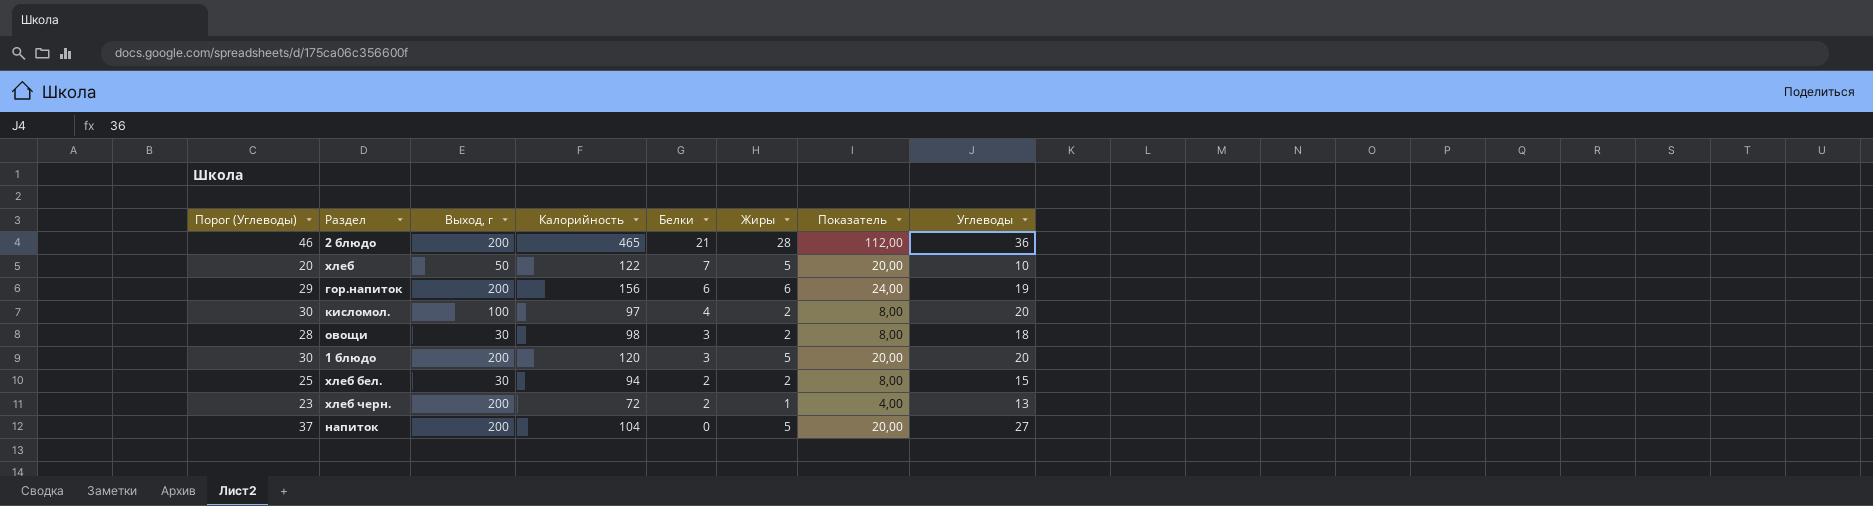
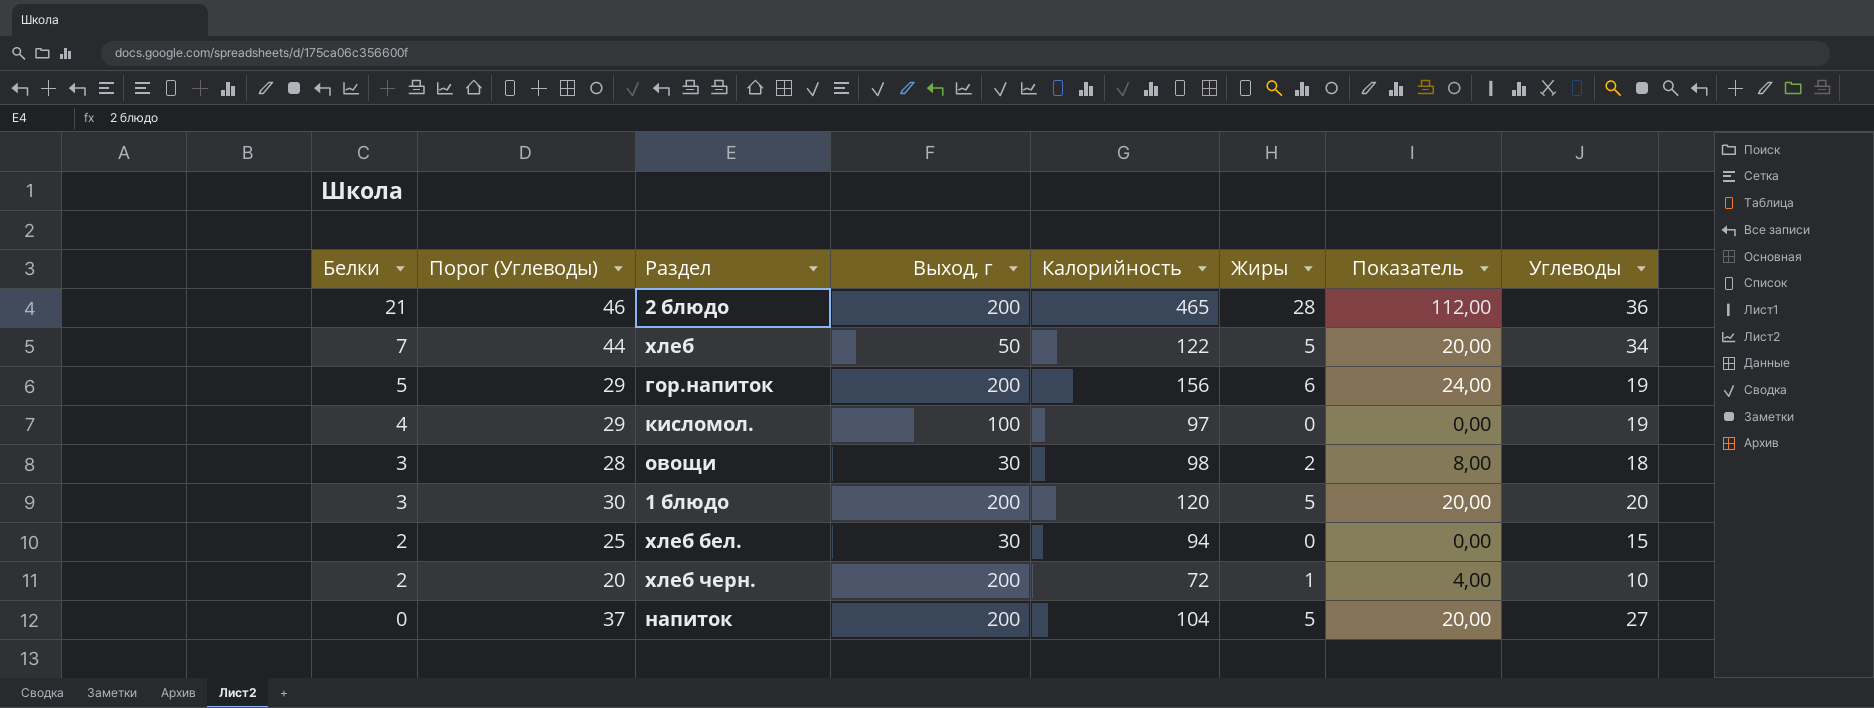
column Белки | position: 5 -> 1
хлеб | Порог (Углеводы): 20 -> 44
хлеб | Углеводы: 10 -> 34
гор.напиток | Белки: 6 -> 5
кисломол. | Порог (Углеводы): 30 -> 29
кисломол. | Жиры: 2 -> 0
кисломол. | Показатель: 8,00 -> 0,00
кисломол. | Углеводы: 20 -> 19
хлеб бел. | Жиры: 2 -> 0
хлеб бел. | Показатель: 8,00 -> 0,00
хлеб черн. | Порог (Углеводы): 23 -> 20
хлеб черн. | Углеводы: 13 -> 10

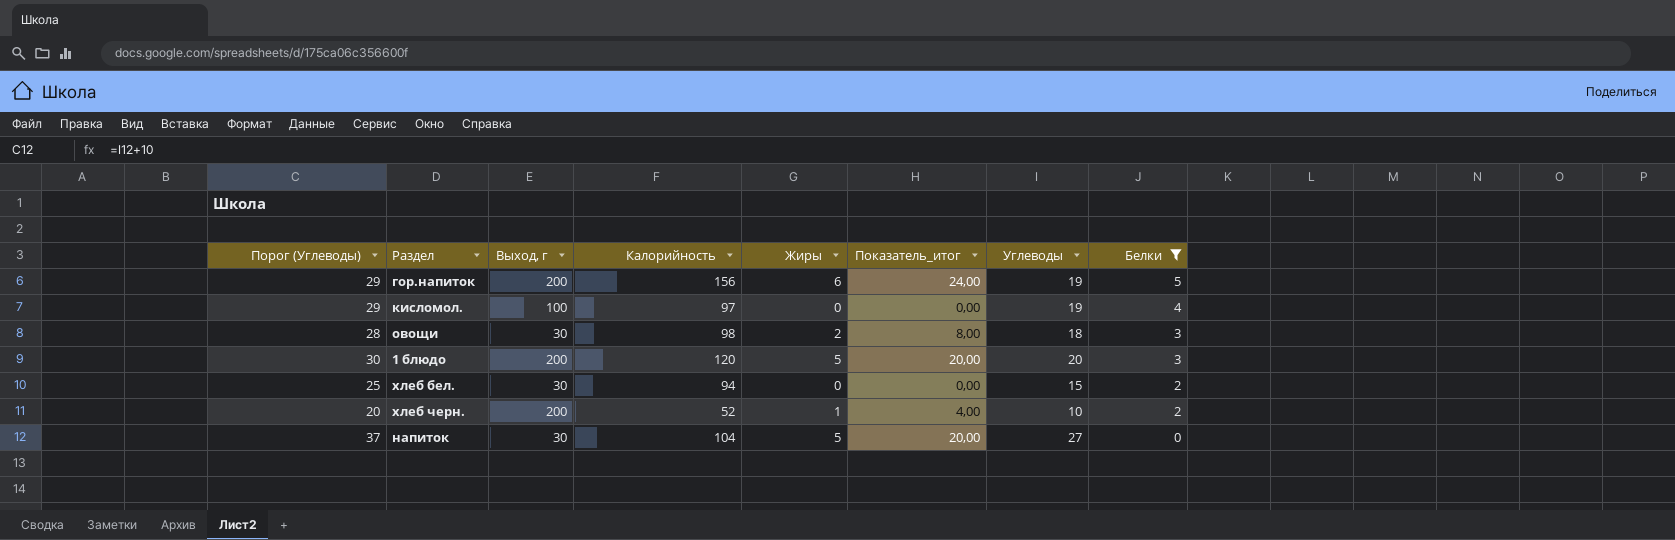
filter: none -> Белки <= 5
column name: Показатель -> Показатель_итог
column Белки | position: 1 -> 8
хлеб черн. | Калорийность: 72 -> 52
напиток | Выход, г: 200 -> 30

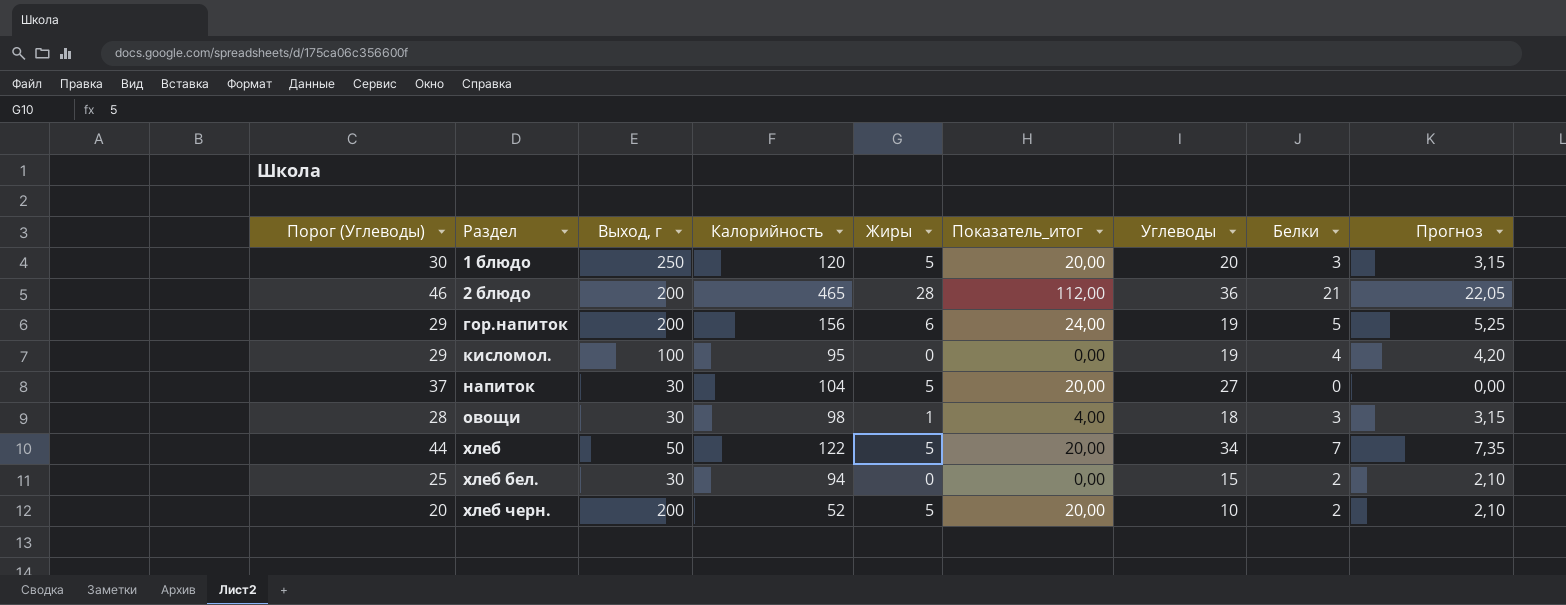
filter: Белки <= 5 -> none
row order: Белки descending -> Раздел ascending
column Прогноз | formula: none -> [Белки] * 1,05
1 блюдо | Выход, г: 200 -> 250
кисломол. | Калорийность: 97 -> 95
овощи | Жиры: 2 -> 1
овощи | Показатель_итог: 8,00 -> 4,00
хлеб черн. | Жиры: 1 -> 5
хлеб черн. | Показатель_итог: 4,00 -> 20,00

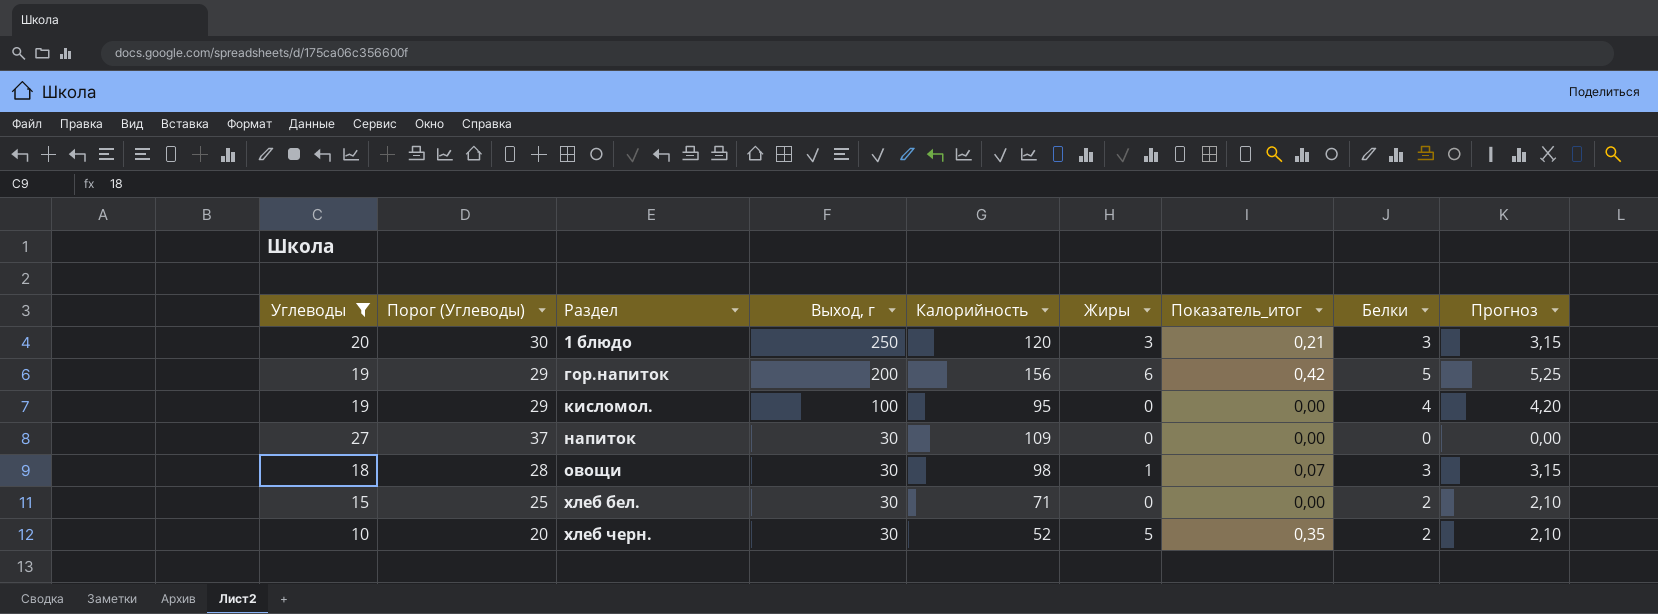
filter: none -> Углеводы <= 27
column Углеводы | position: 7 -> 1
column Показатель_итог | formula: [Жиры] * 4 -> [Жиры] * 0,07
1 блюдо | Жиры: 5 -> 3
напиток | Калорийность: 104 -> 109
напиток | Жиры: 5 -> 0
хлеб бел. | Калорийность: 94 -> 71
хлеб черн. | Выход, г: 200 -> 30

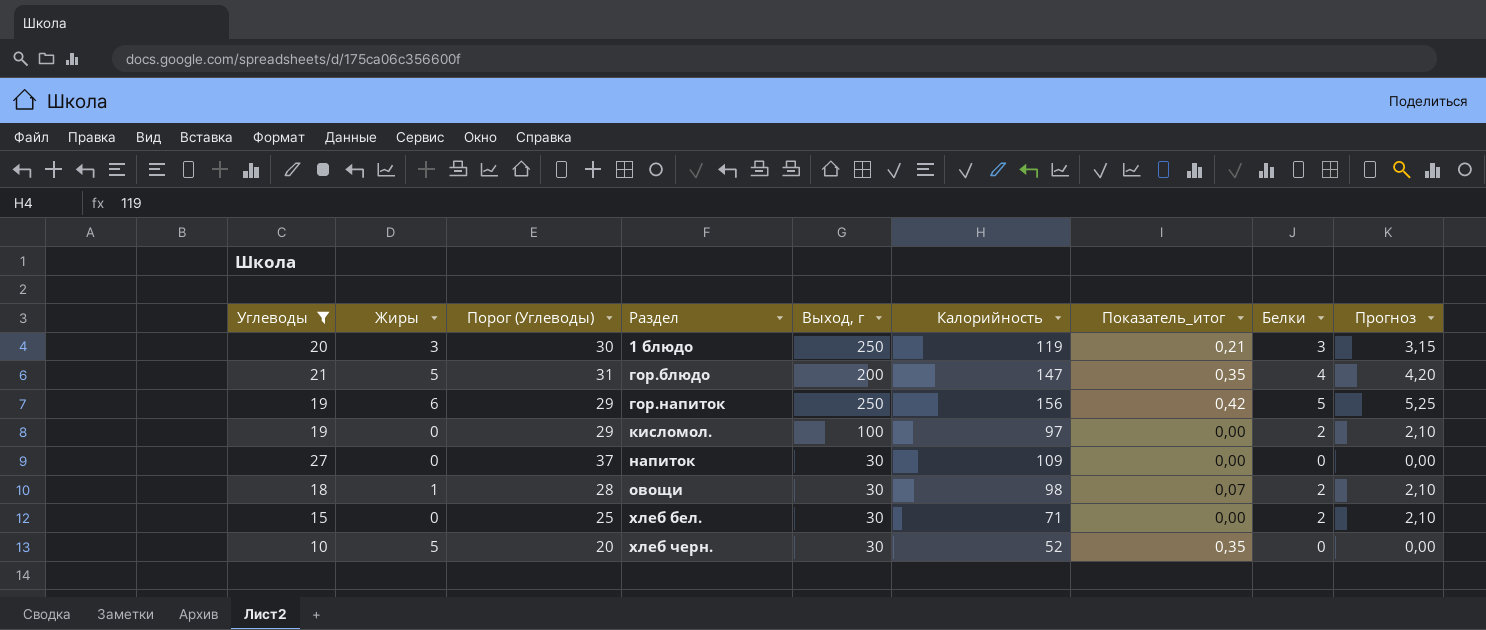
column Жиры | position: 6 -> 2
1 блюдо | Калорийность: 120 -> 119
row гор.блюдо: none -> 21 | 5 | 31 | 200 | 147 | 0,35 | 4 | 4,20
гор.напиток | Выход, г: 200 -> 250
кисломол. | Калорийность: 95 -> 97
кисломол. | Белки: 4 -> 2
кисломол. | Прогноз: 4,20 -> 2,10
овощи | Белки: 3 -> 2
овощи | Прогноз: 3,15 -> 2,10
хлеб черн. | Белки: 2 -> 0
хлеб черн. | Прогноз: 2,10 -> 0,00

